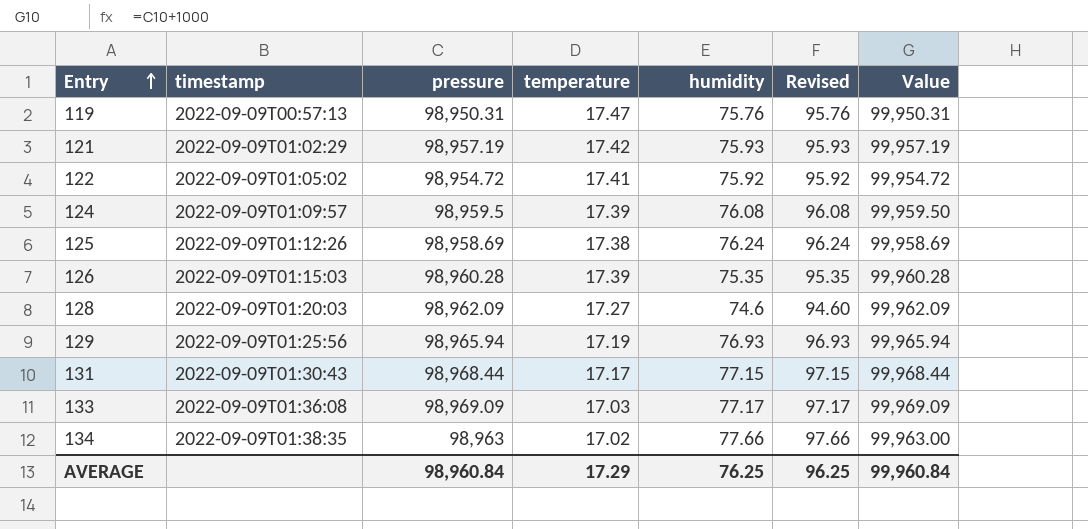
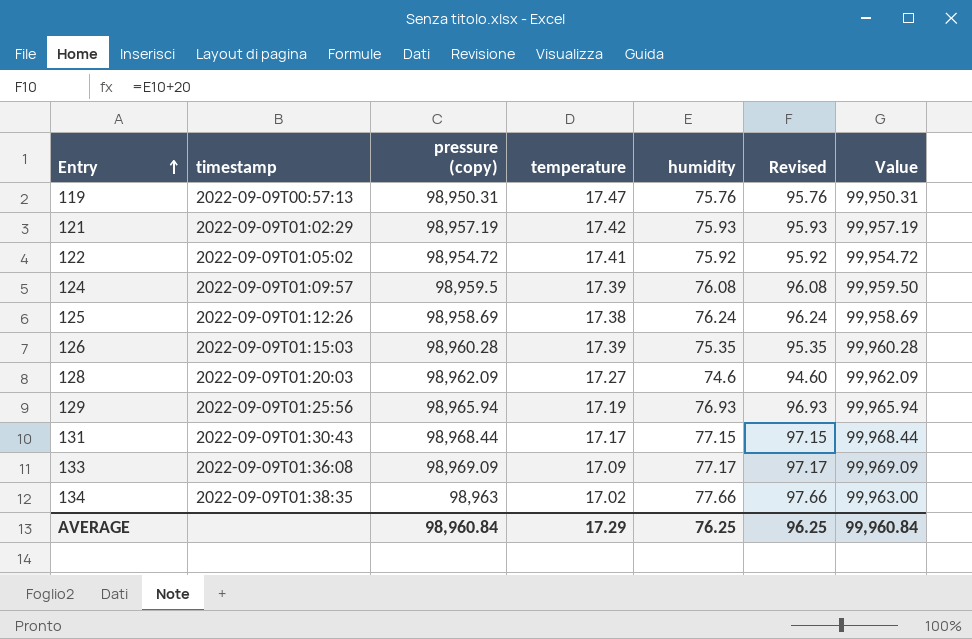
column name: pressure -> pressure (copy)
133 | temperature: 17.03 -> 17.09

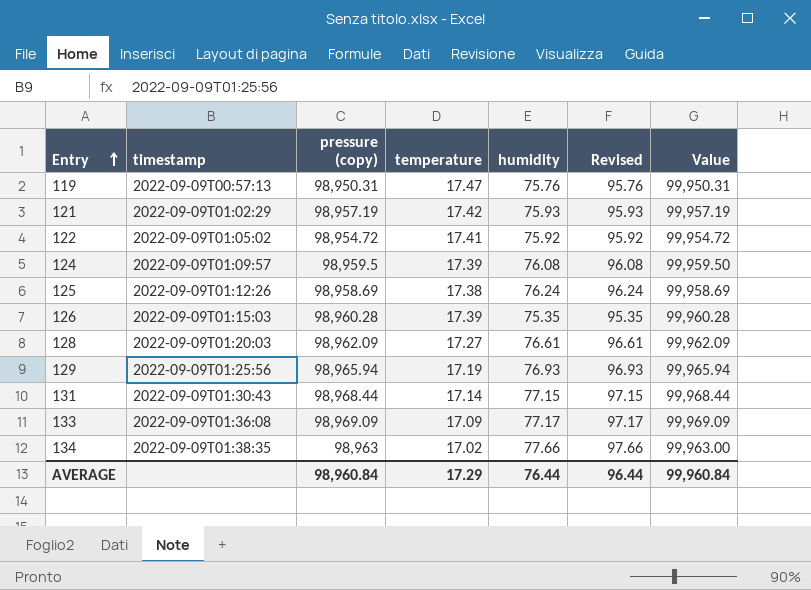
128 | humidity: 74.6 -> 76.61
128 | Revised: 94.60 -> 96.61
131 | temperature: 17.17 -> 17.14
AVERAGE | humidity: 76.25 -> 76.44
AVERAGE | Revised: 96.25 -> 96.44

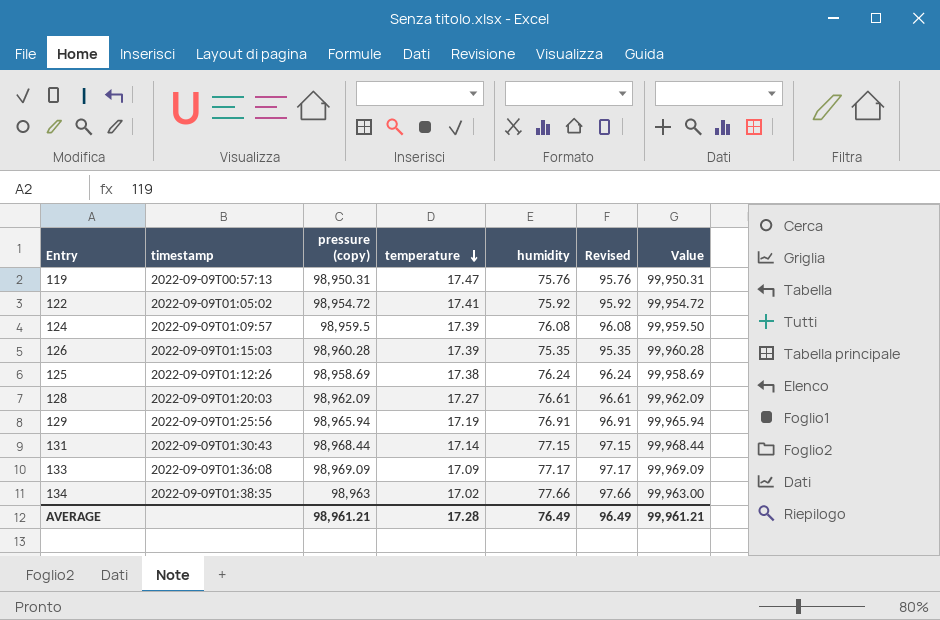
row order: Entry ascending -> temperature descending
row 121: 2022-09-09T01:02:29 | 98,957.19 | 17.42 | 75.93 | 95.93 | 99,957.19 -> none
129 | humidity: 76.93 -> 76.91
129 | Revised: 96.93 -> 96.91
AVERAGE | pressure (copy): 98,960.84 -> 98,961.21
AVERAGE | temperature: 17.29 -> 17.28
AVERAGE | humidity: 76.44 -> 76.49
AVERAGE | Revised: 96.44 -> 96.49
AVERAGE | Value: 99,960.84 -> 99,961.21

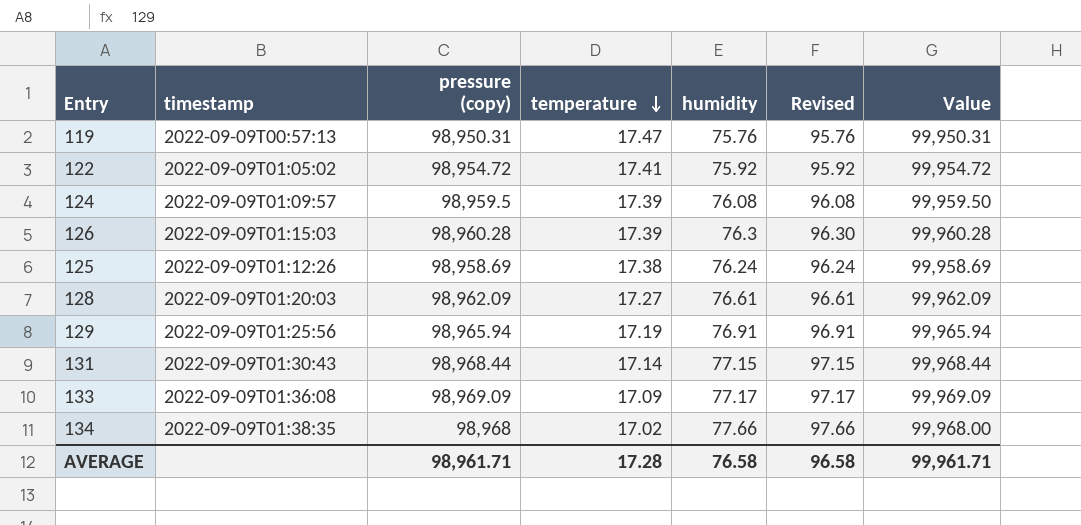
126 | humidity: 75.35 -> 76.3
126 | Revised: 95.35 -> 96.30
134 | pressure (copy): 98,963 -> 98,968
134 | Value: 99,963.00 -> 99,968.00
AVERAGE | pressure (copy): 98,961.21 -> 98,961.71
AVERAGE | humidity: 76.49 -> 76.58
AVERAGE | Revised: 96.49 -> 96.58
AVERAGE | Value: 99,961.21 -> 99,961.71

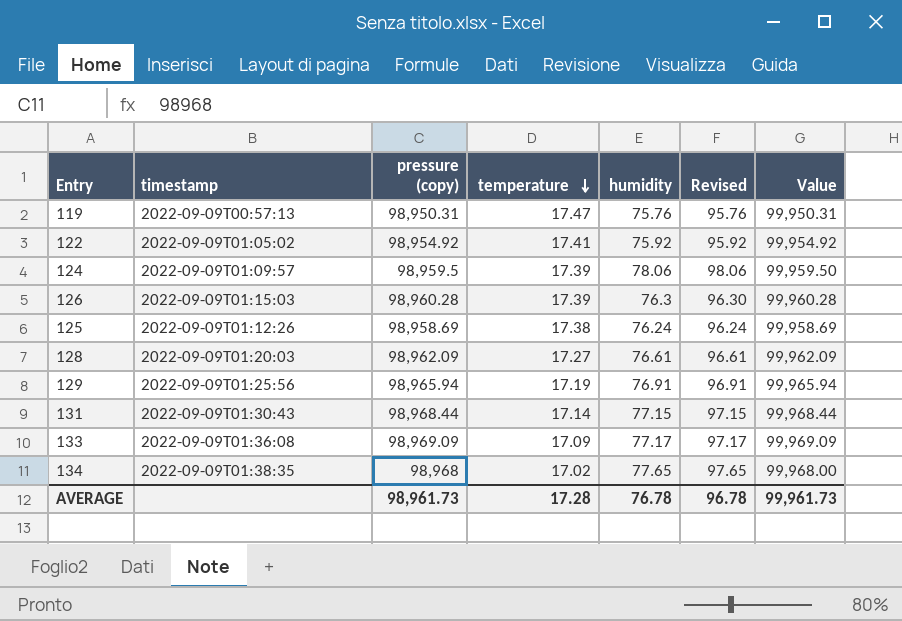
122 | pressure (copy): 98,954.72 -> 98,954.92
122 | Value: 99,954.72 -> 99,954.92
124 | humidity: 76.08 -> 78.06
124 | Revised: 96.08 -> 98.06
134 | humidity: 77.66 -> 77.65
134 | Revised: 97.66 -> 97.65
AVERAGE | pressure (copy): 98,961.71 -> 98,961.73
AVERAGE | humidity: 76.58 -> 76.78
AVERAGE | Revised: 96.58 -> 96.78
AVERAGE | Value: 99,961.71 -> 99,961.73

